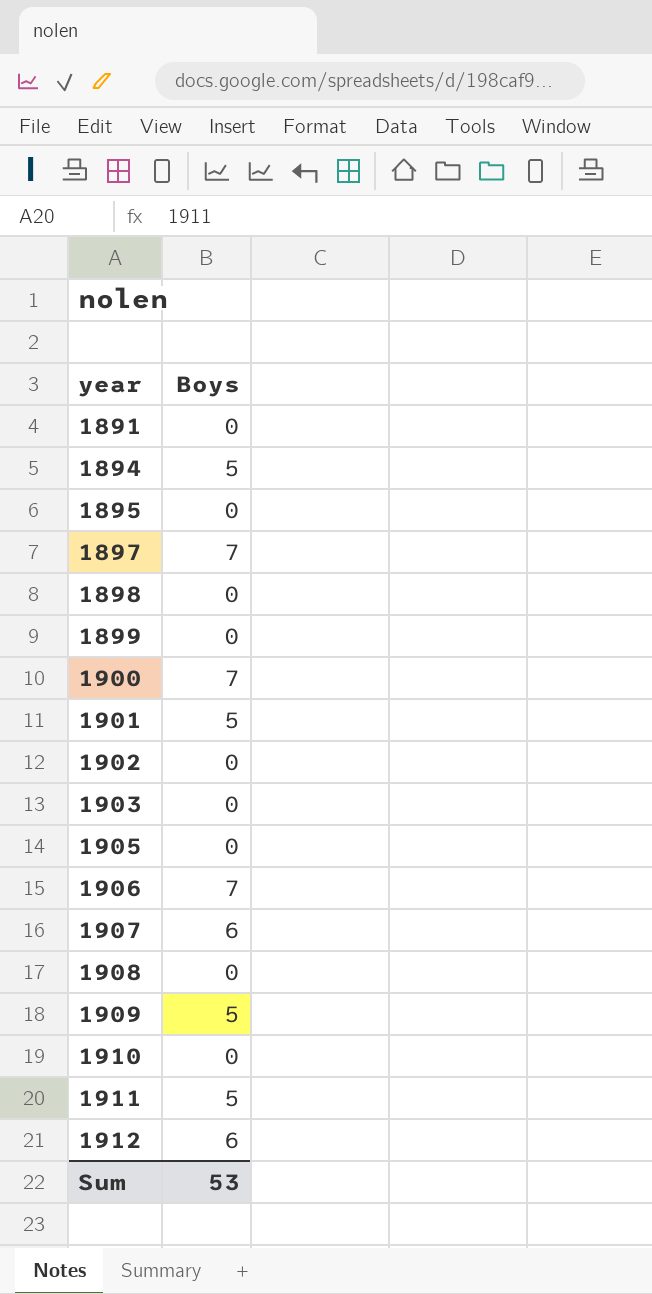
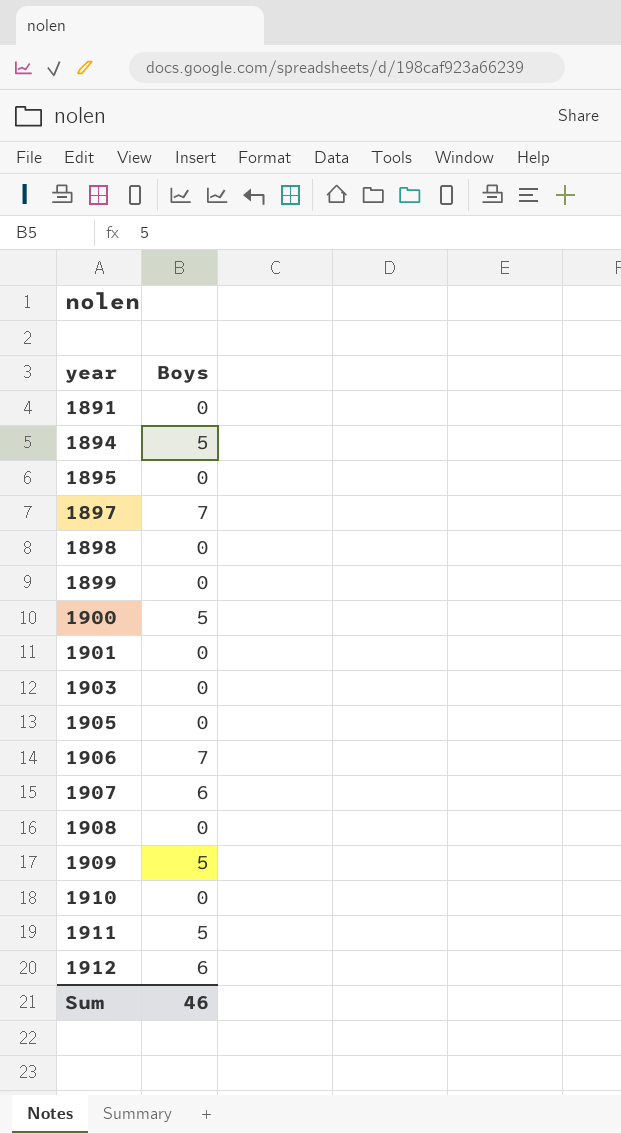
row 1902: 0 -> none
1900 | Boys: 7 -> 5
1901 | Boys: 5 -> 0
Sum | Boys: 53 -> 46

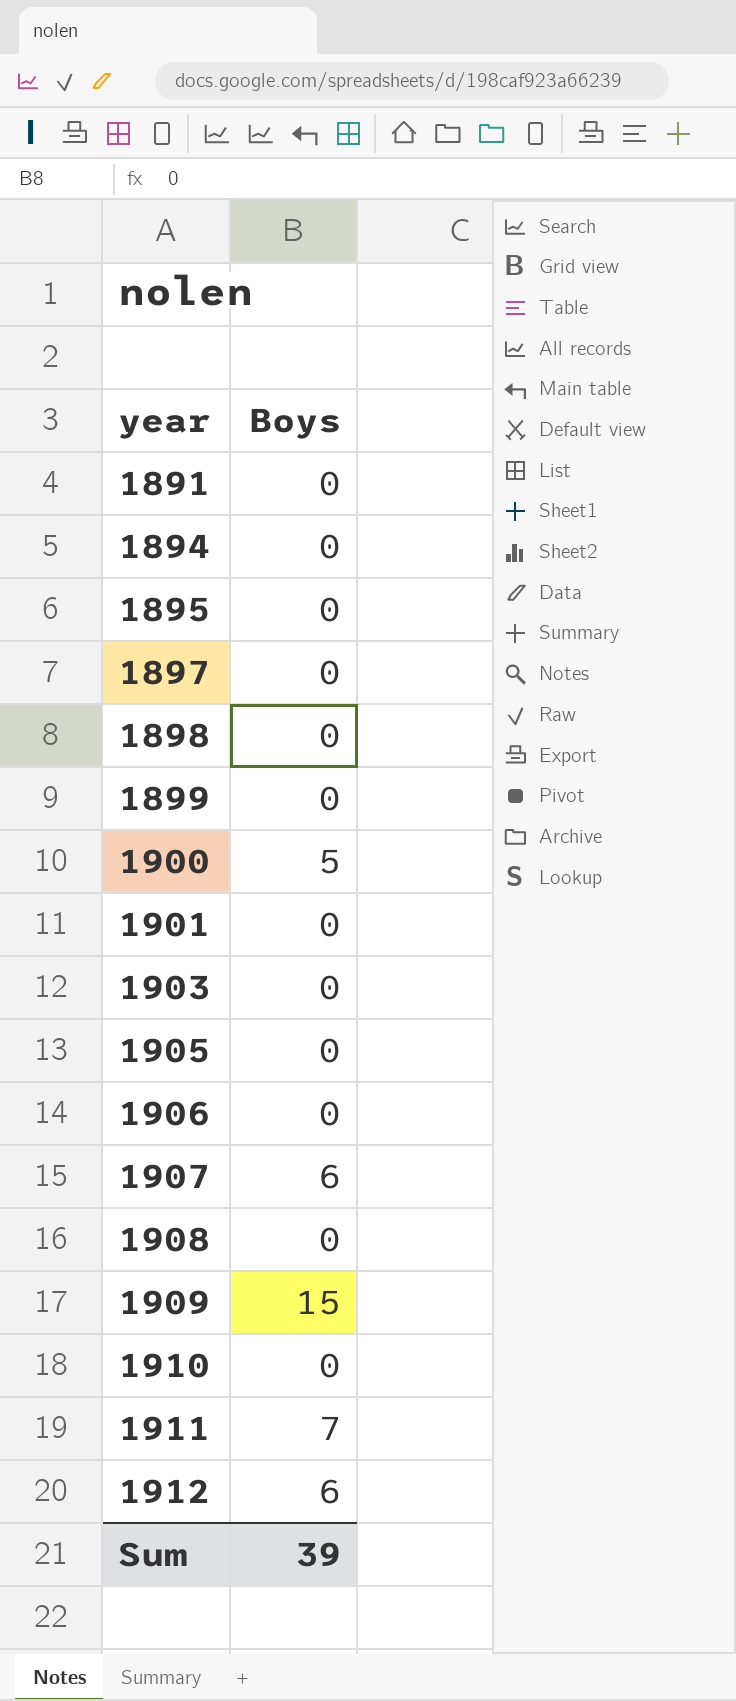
1894 | Boys: 5 -> 0
1897 | Boys: 7 -> 0
1906 | Boys: 7 -> 0
1909 | Boys: 5 -> 15
1911 | Boys: 5 -> 7
Sum | Boys: 46 -> 39

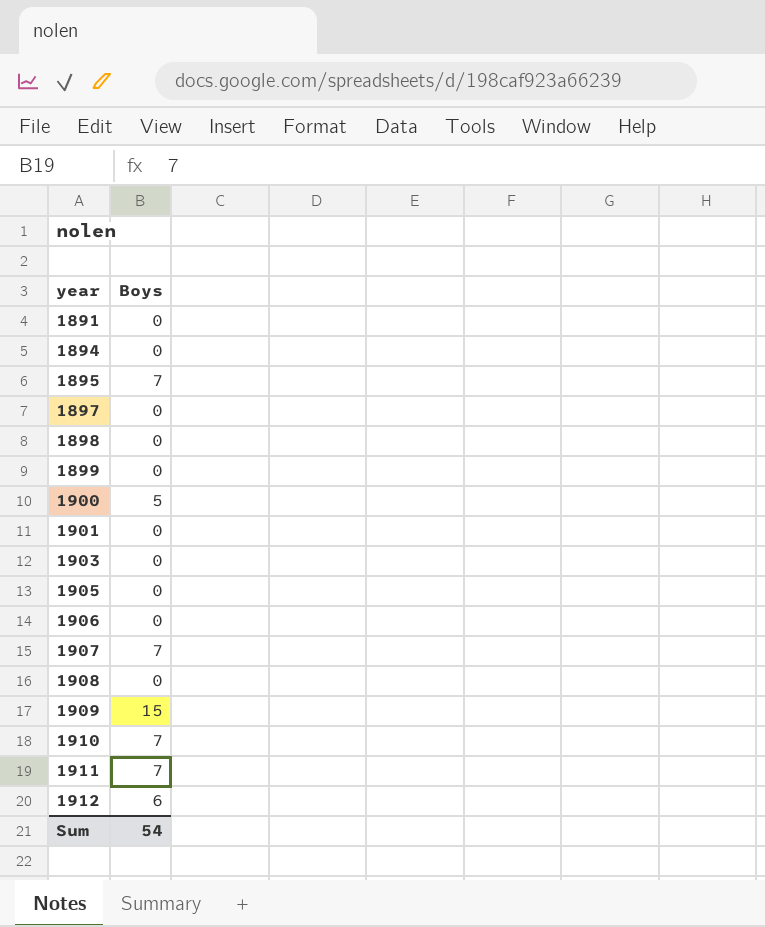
1895 | Boys: 0 -> 7
1907 | Boys: 6 -> 7
1910 | Boys: 0 -> 7
Sum | Boys: 39 -> 54

